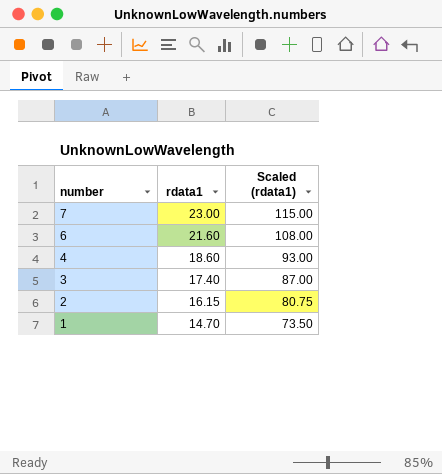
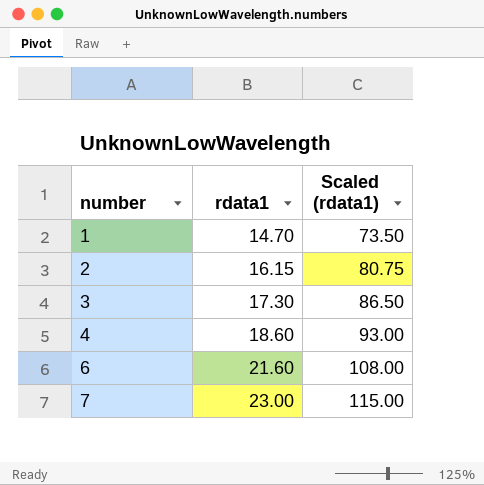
row order: number descending -> number ascending
3 | rdata1: 17.40 -> 17.30
3 | Scaled (rdata1): 87.00 -> 86.50

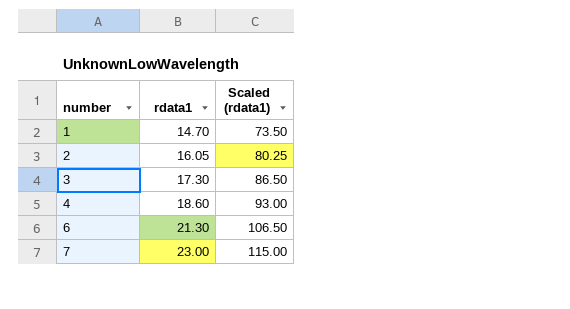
2 | rdata1: 16.15 -> 16.05
2 | Scaled (rdata1): 80.75 -> 80.25
6 | rdata1: 21.60 -> 21.30
6 | Scaled (rdata1): 108.00 -> 106.50

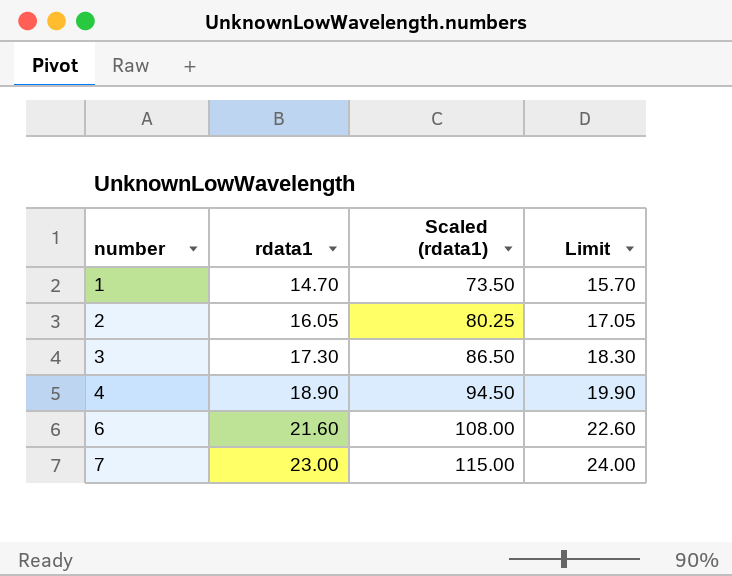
column Limit | formula: none -> [rdata1] + 1
4 | rdata1: 18.60 -> 18.90
4 | Scaled (rdata1): 93.00 -> 94.50
6 | rdata1: 21.30 -> 21.60
6 | Scaled (rdata1): 106.50 -> 108.00

